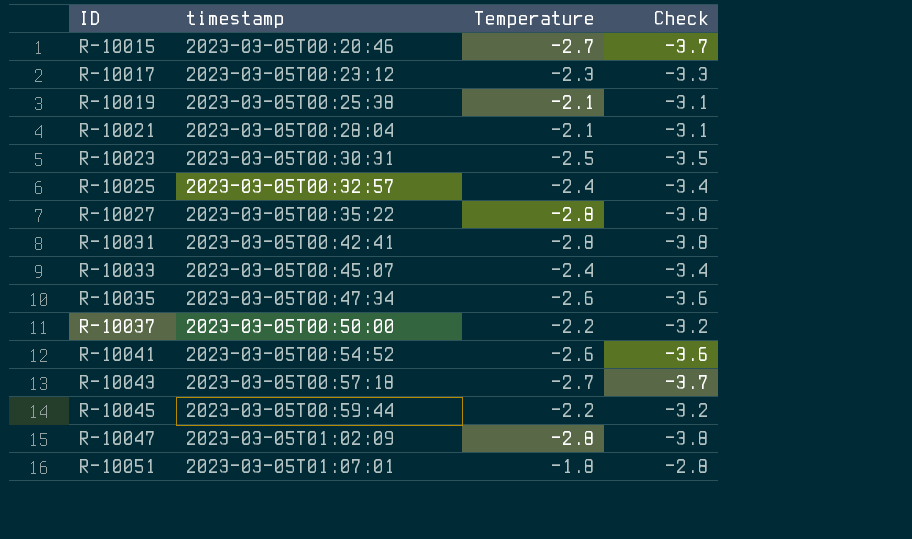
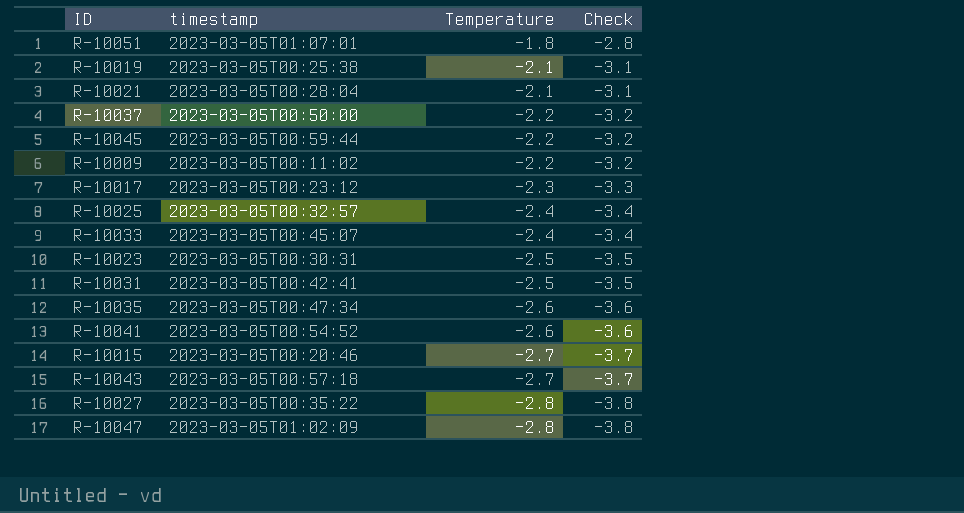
row order: ID ascending -> Temperature descending
row R-10009: none -> 2023-03-05T00:11:02 | -2.2 | -3.2
R-10031 | Temperature: -2.8 -> -2.5
R-10031 | Check: -3.8 -> -3.5

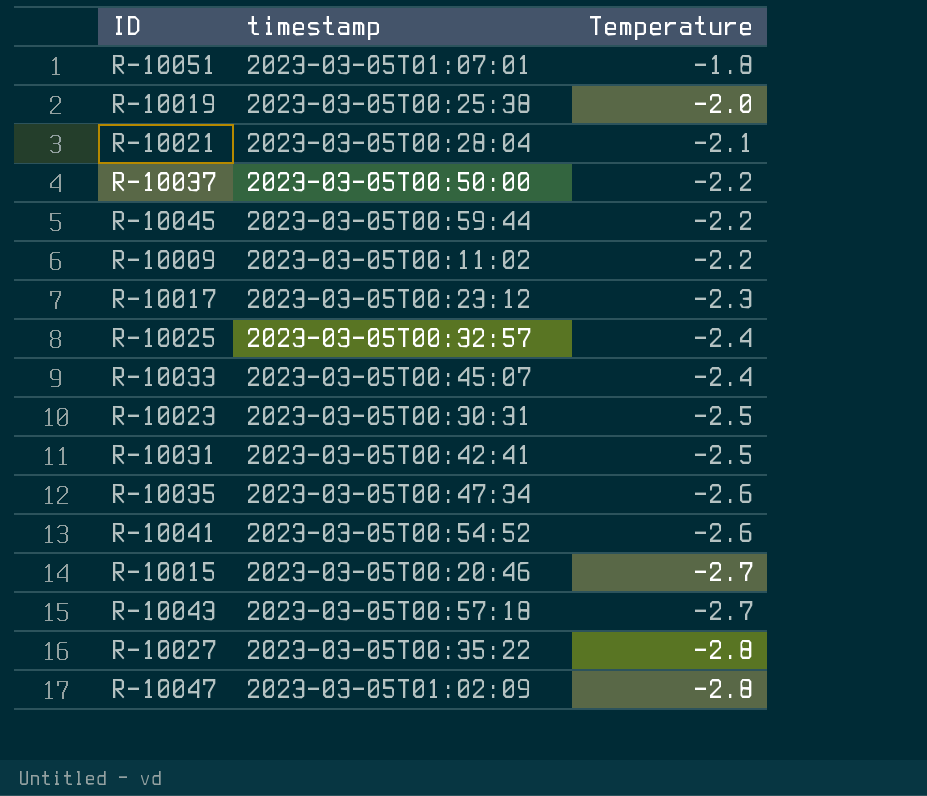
column Check | formula: [Temperature] - 1 -> none
R-10019 | Temperature: -2.1 -> -2.0

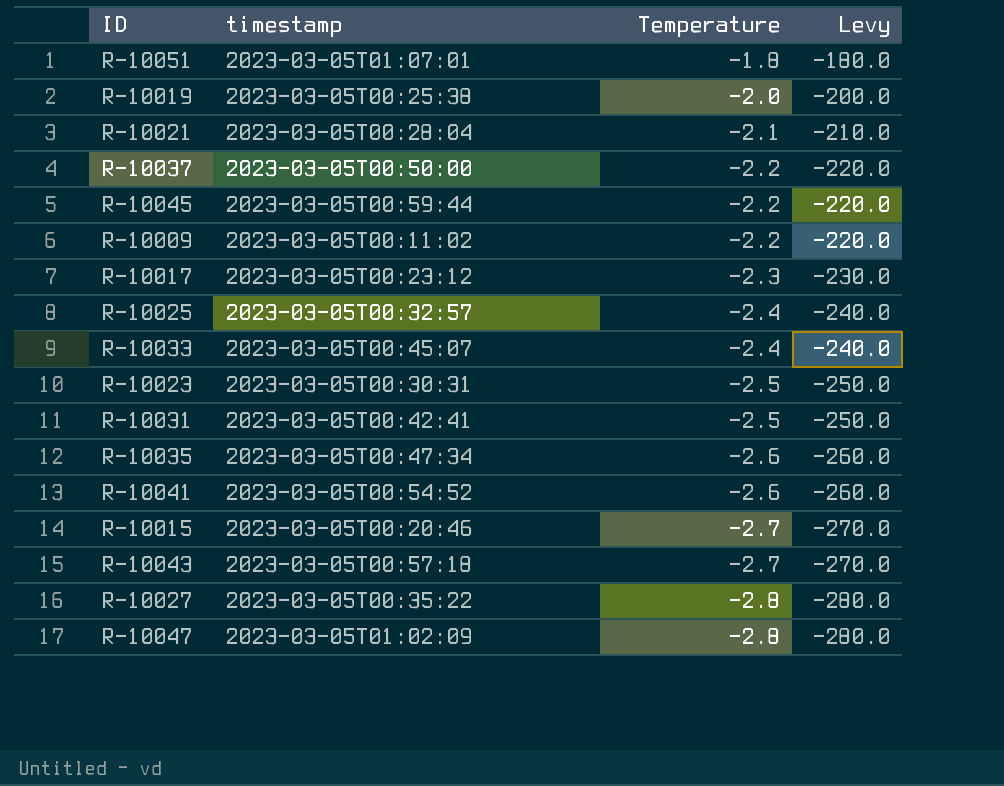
column Levy | formula: none -> [Temperature] * 100

